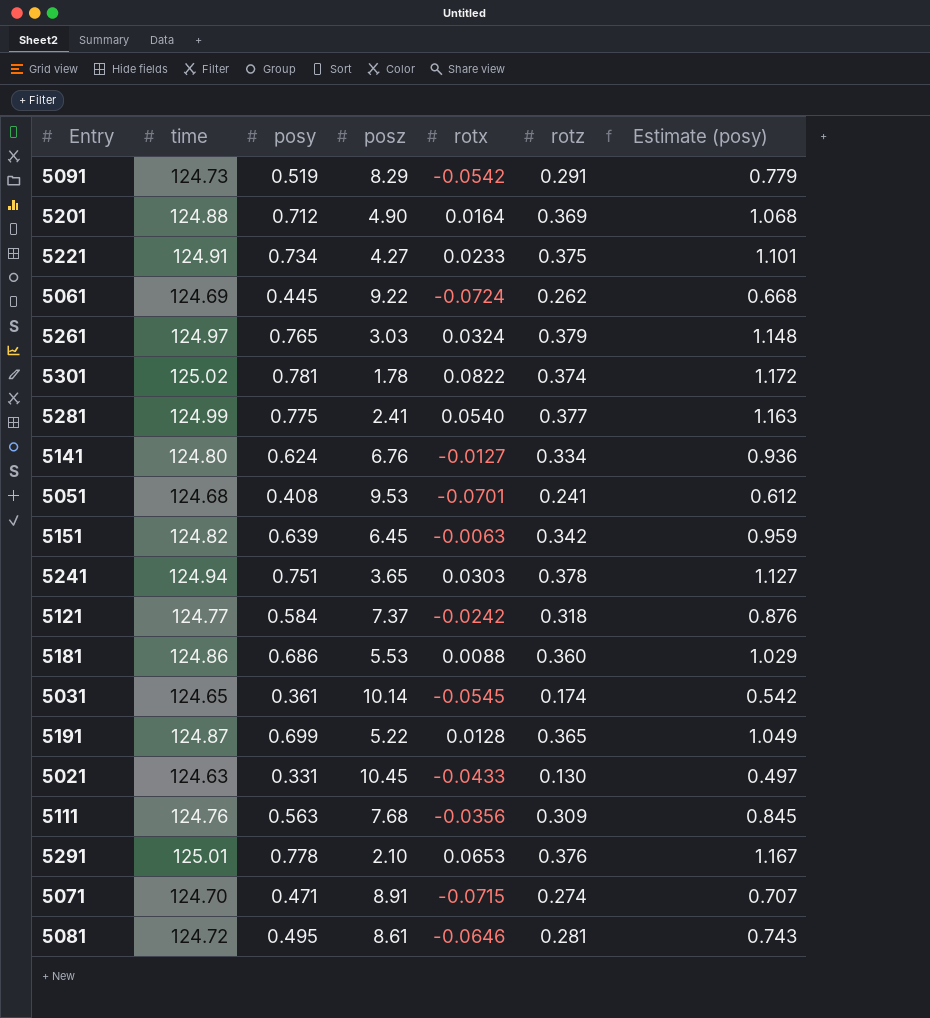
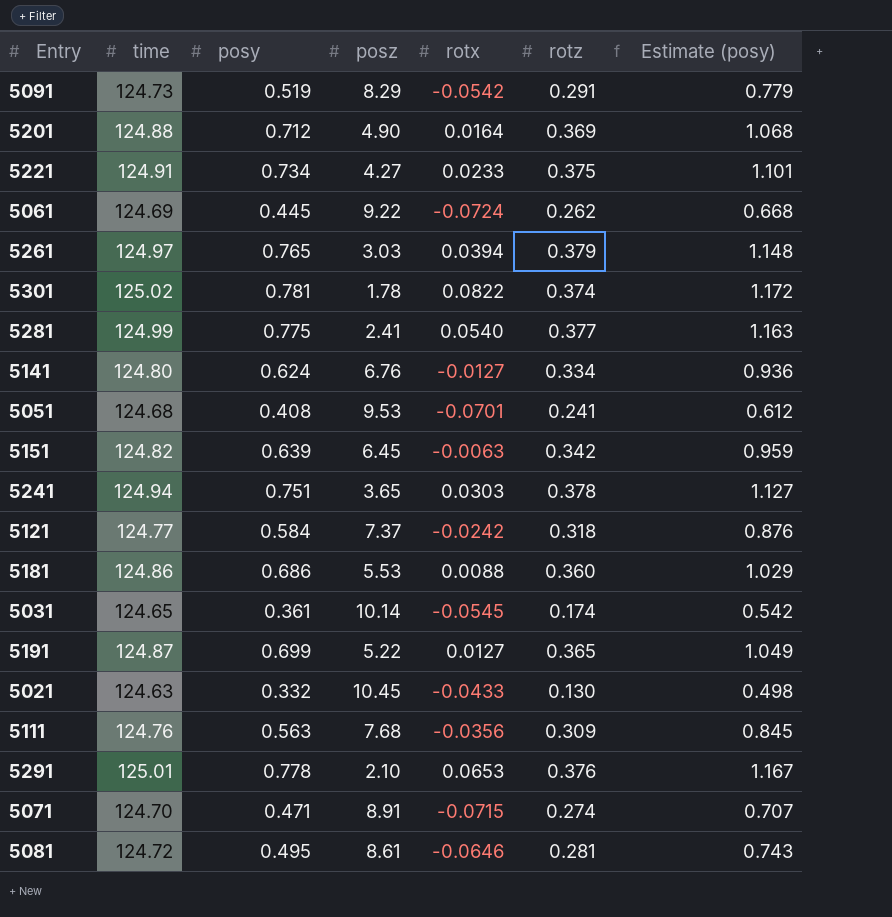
5261 | rotx: 0.0324 -> 0.0394
5191 | rotx: 0.0128 -> 0.0127
5021 | posy: 0.331 -> 0.332
5021 | Estimate (posy): 0.497 -> 0.498

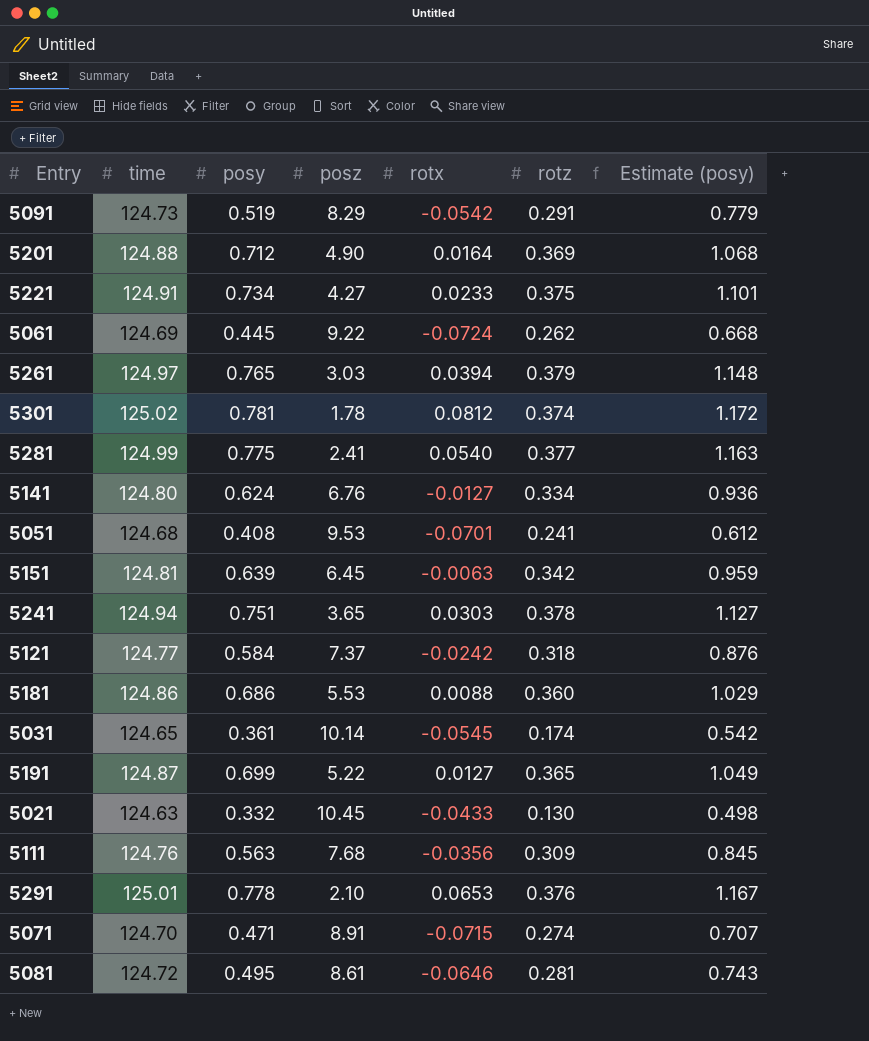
5301 | rotx: 0.0822 -> 0.0812
5151 | time: 124.82 -> 124.81

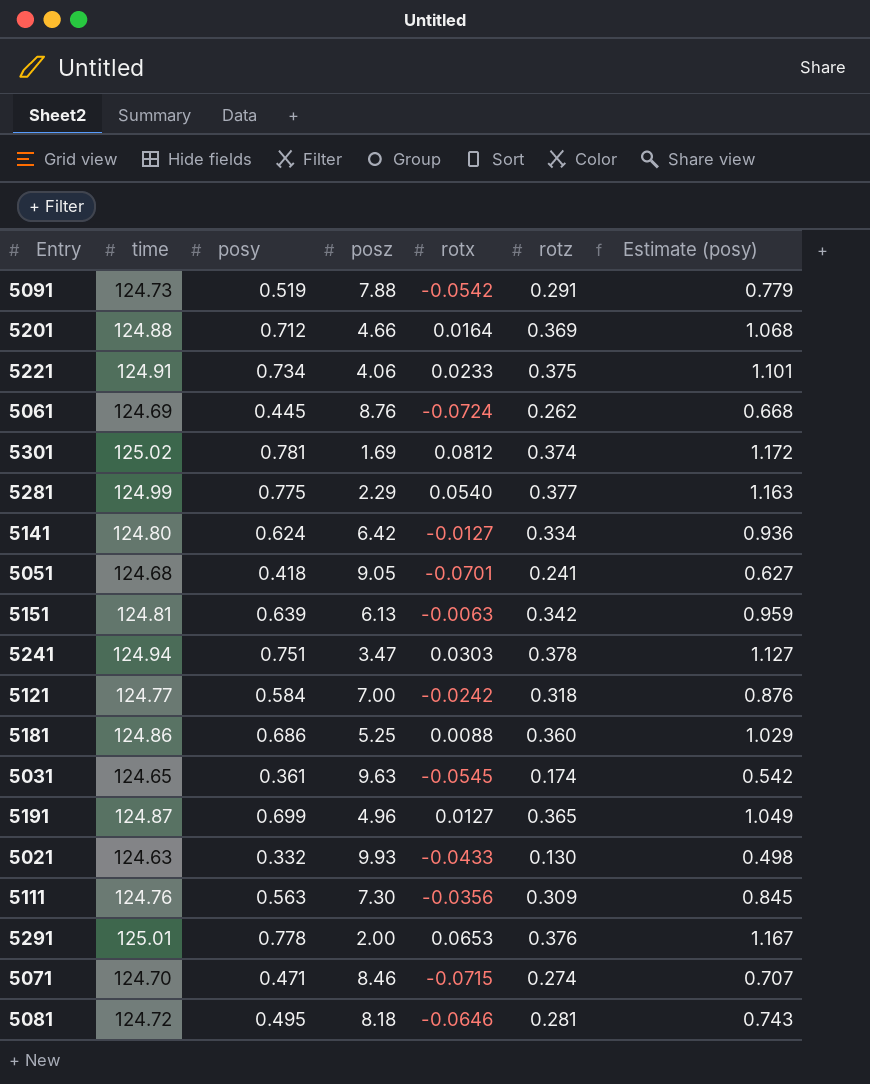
row 5261: 124.97 | 0.765 | 3.03 | 0.0394 | 0.379 | 1.148 -> none
5091 | posz: 8.29 -> 7.88
5201 | posz: 4.90 -> 4.66
5221 | posz: 4.27 -> 4.06
5061 | posz: 9.22 -> 8.76
5301 | posz: 1.78 -> 1.69
5281 | posz: 2.41 -> 2.29
5141 | posz: 6.76 -> 6.42
5051 | posy: 0.408 -> 0.418
5051 | posz: 9.53 -> 9.05
5051 | Estimate (posy): 0.612 -> 0.627
5151 | posz: 6.45 -> 6.13
5241 | posz: 3.65 -> 3.47
5121 | posz: 7.37 -> 7.00
5181 | posz: 5.53 -> 5.25
5031 | posz: 10.14 -> 9.63
5191 | posz: 5.22 -> 4.96
5021 | posz: 10.45 -> 9.93
5111 | posz: 7.68 -> 7.30
5291 | posz: 2.10 -> 2.00
5071 | posz: 8.91 -> 8.46
5081 | posz: 8.61 -> 8.18

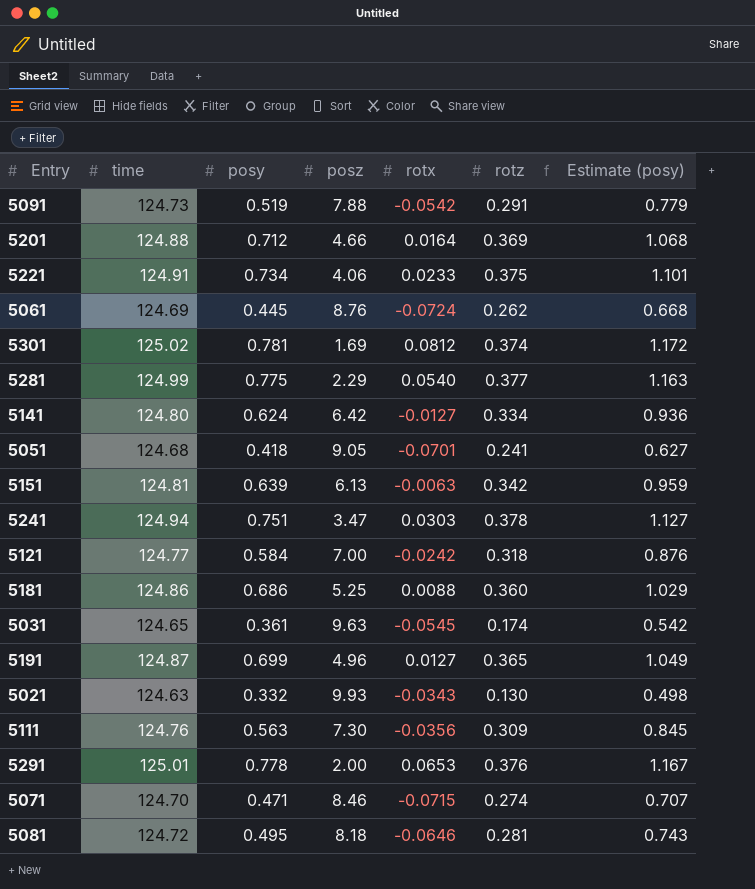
5021 | rotx: -0.0433 -> -0.0343

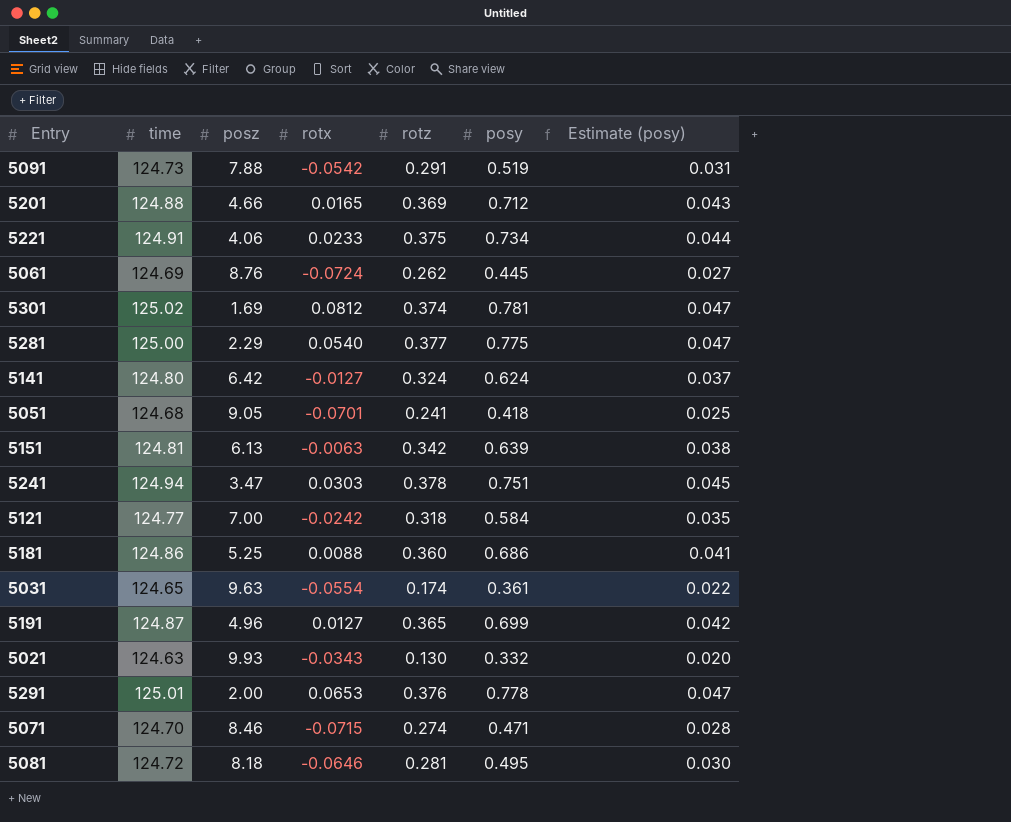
column posy | position: 3 -> 6
column Estimate (posy) | formula: [posy] * 1.5 -> [posy] * 0.06
row 5111: 124.76 | 0.563 | 7.30 | -0.0356 | 0.309 | 0.845 -> none
5201 | rotx: 0.0164 -> 0.0165
5281 | time: 124.99 -> 125.00
5141 | rotz: 0.334 -> 0.324
5031 | rotx: -0.0545 -> -0.0554

